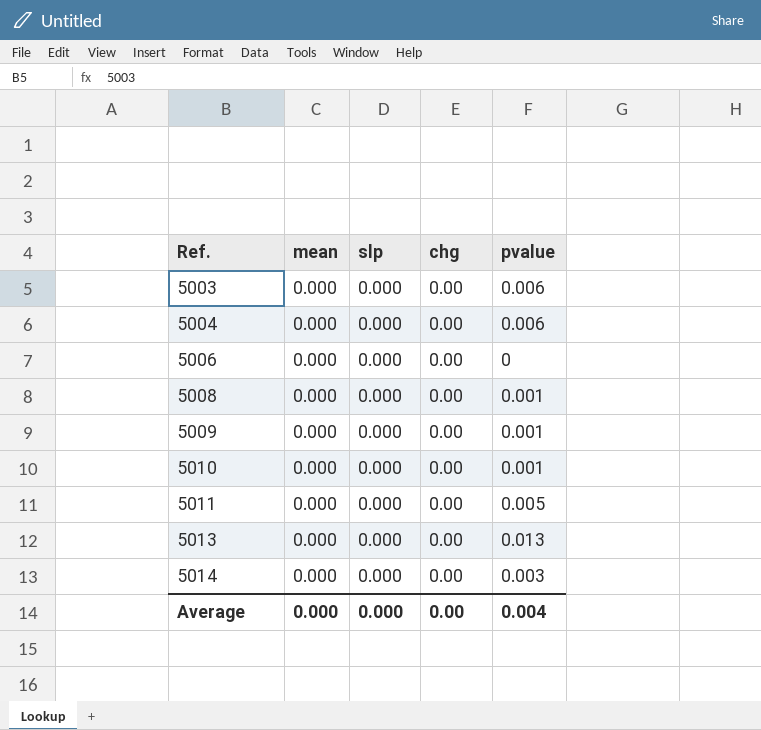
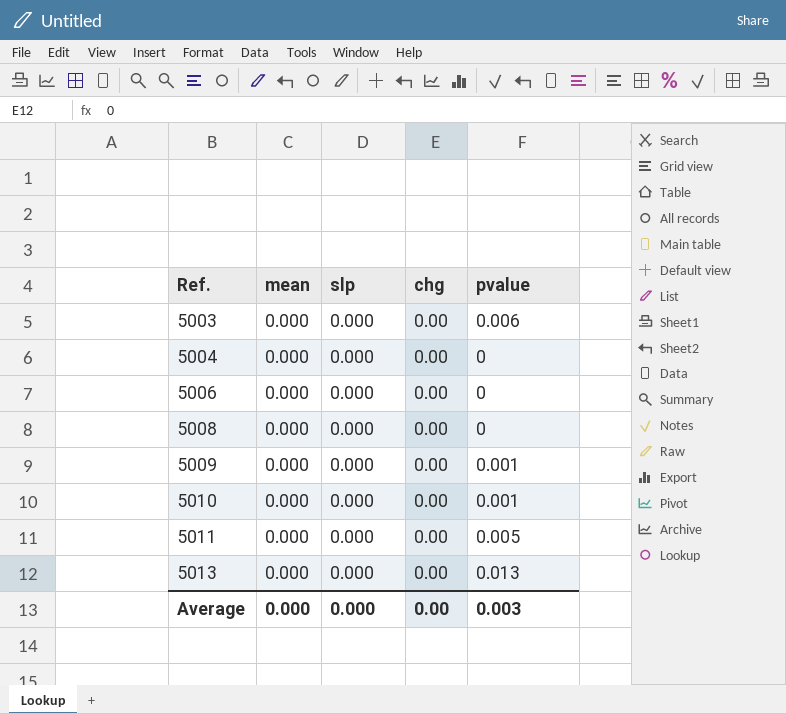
row 5014: 0.000 | 0.000 | 0.00 | 0.003 -> none
5004 | pvalue: 0.006 -> 0
5008 | pvalue: 0.001 -> 0
Average | pvalue: 0.004 -> 0.003

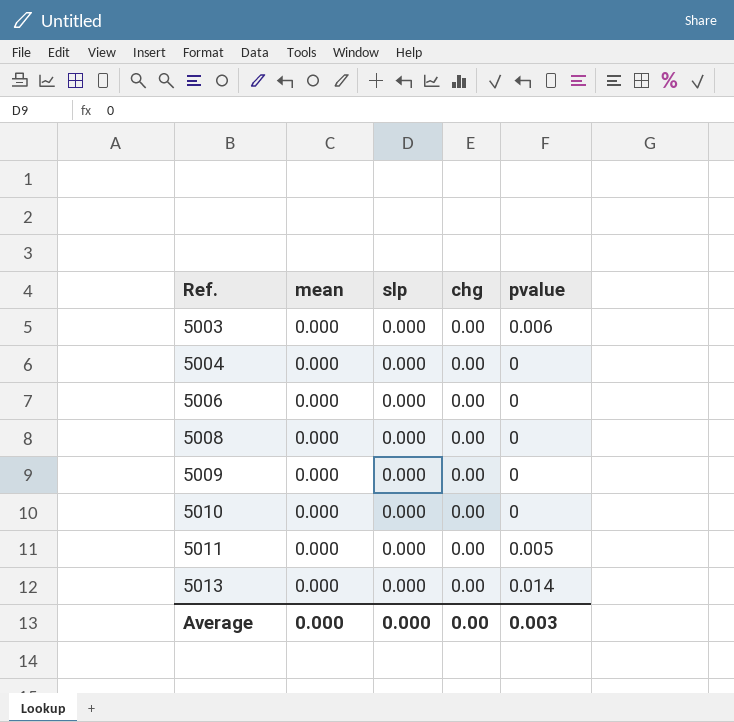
5009 | pvalue: 0.001 -> 0
5010 | pvalue: 0.001 -> 0
5013 | pvalue: 0.013 -> 0.014

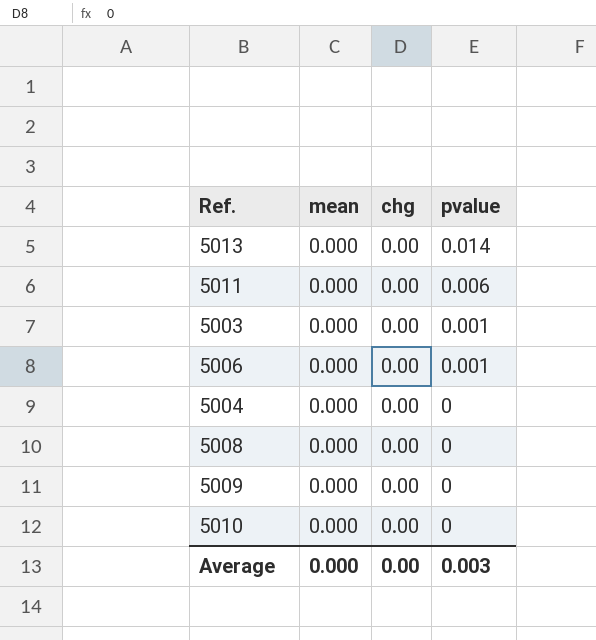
row order: Ref. ascending -> pvalue descending
column slp | position: 3 -> none
5011 | pvalue: 0.005 -> 0.006
5003 | pvalue: 0.006 -> 0.001
5006 | pvalue: 0 -> 0.001

